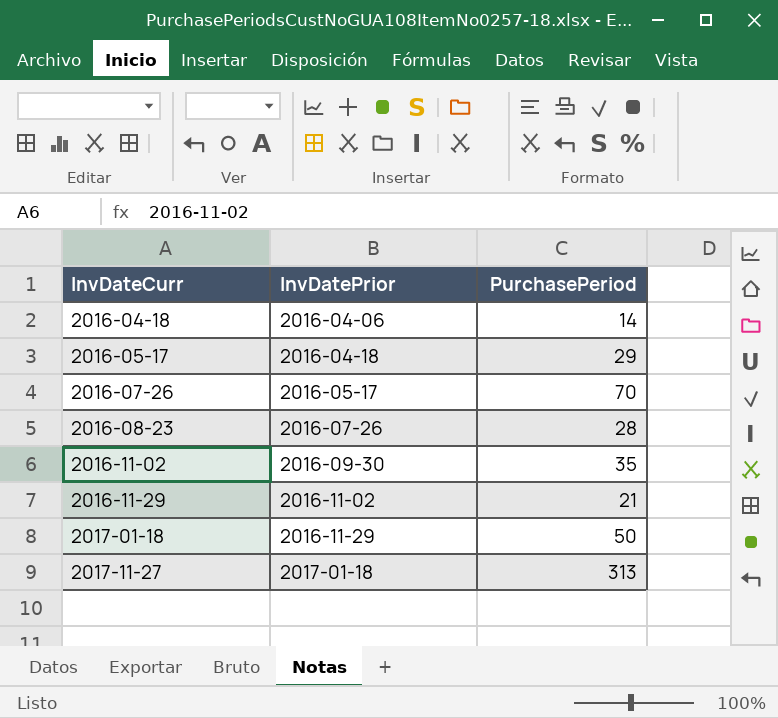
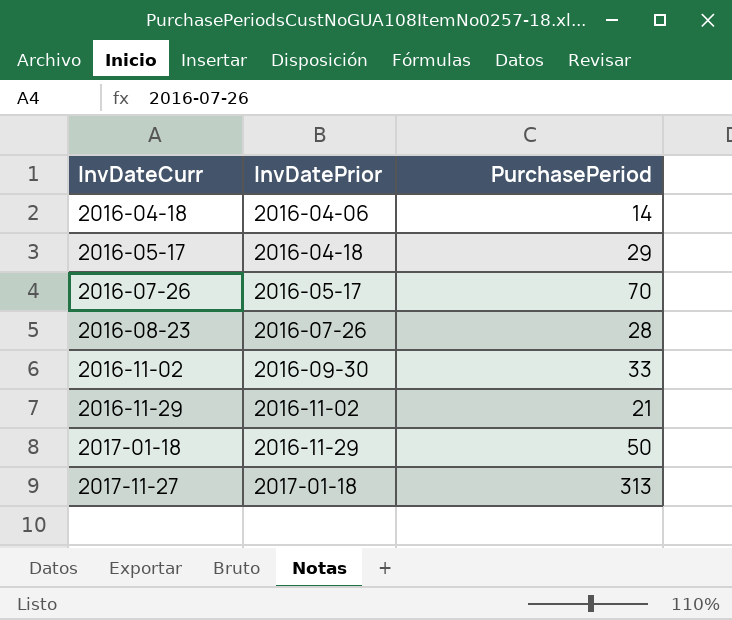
2016-11-02 | PurchasePeriod: 35 -> 33

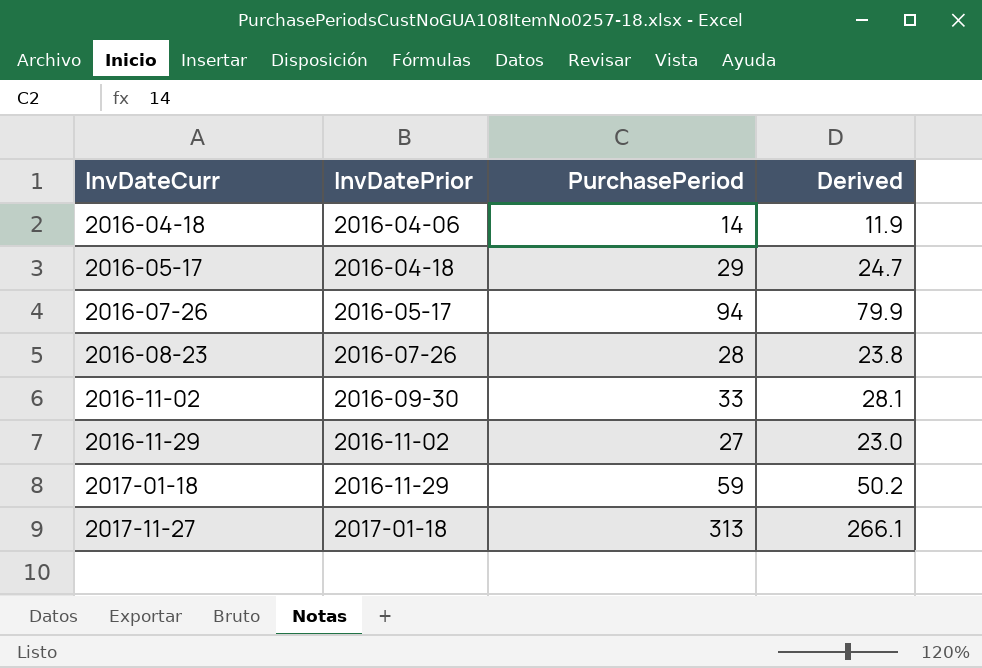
column Derived | formula: none -> [PurchasePeriod] * 0.85
2016-07-26 | PurchasePeriod: 70 -> 94
2016-11-29 | PurchasePeriod: 21 -> 27
2017-01-18 | PurchasePeriod: 50 -> 59

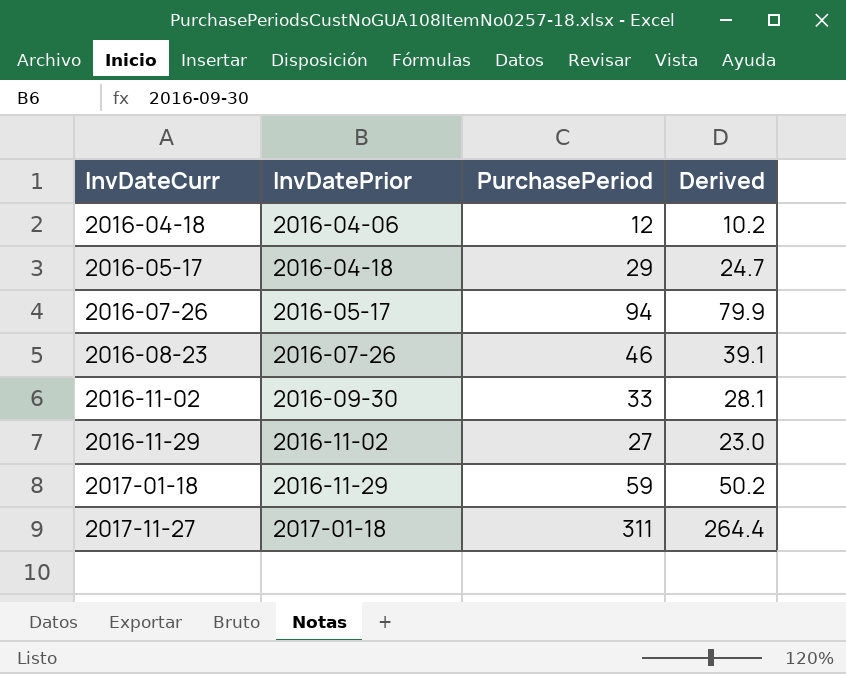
2016-04-18 | PurchasePeriod: 14 -> 12
2016-04-18 | Derived: 11.9 -> 10.2
2016-08-23 | PurchasePeriod: 28 -> 46
2016-08-23 | Derived: 23.8 -> 39.1
2017-11-27 | PurchasePeriod: 313 -> 311
2017-11-27 | Derived: 266.1 -> 264.4

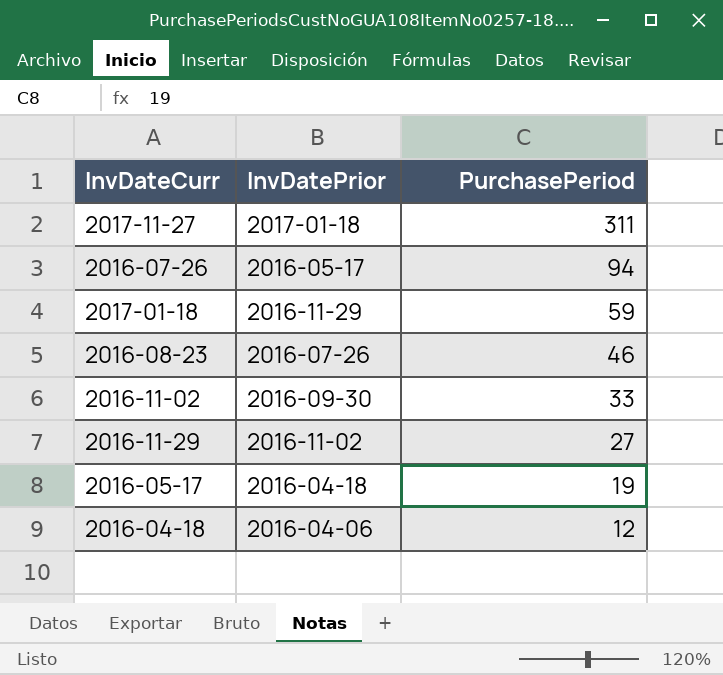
row order: InvDateCurr ascending -> PurchasePeriod descending
column Derived | formula: [PurchasePeriod] * 0.85 -> none
2016-05-17 | PurchasePeriod: 29 -> 19

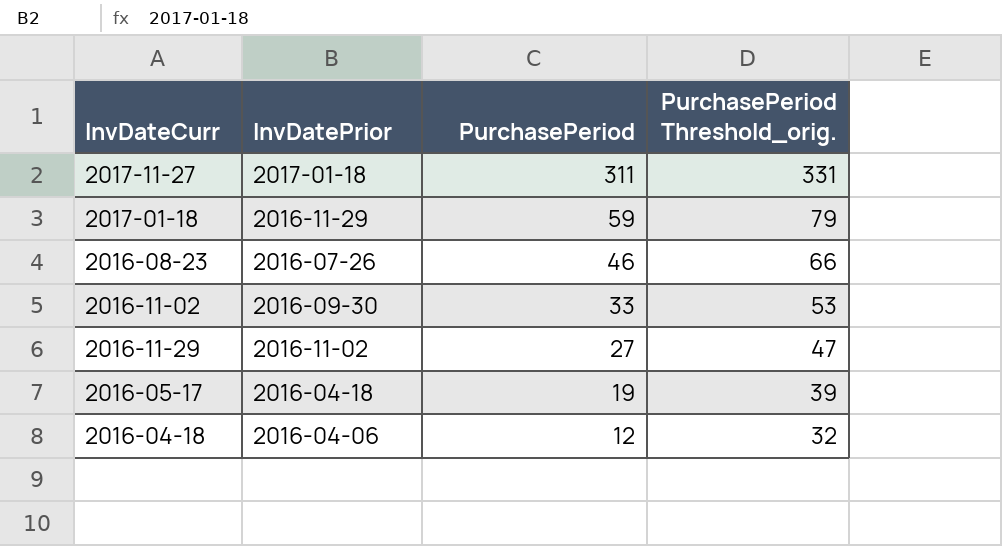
column PurchasePeriod Threshold_orig. | formula: none -> [PurchasePeriod] + 20
row 2016-07-26: 2016-05-17 | 94 -> none

